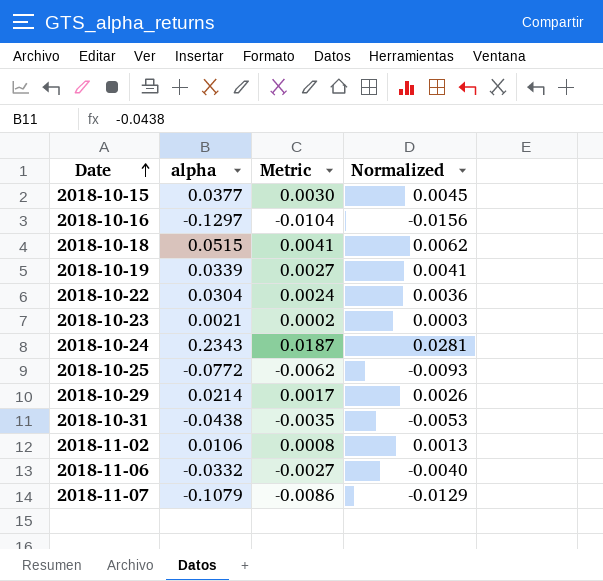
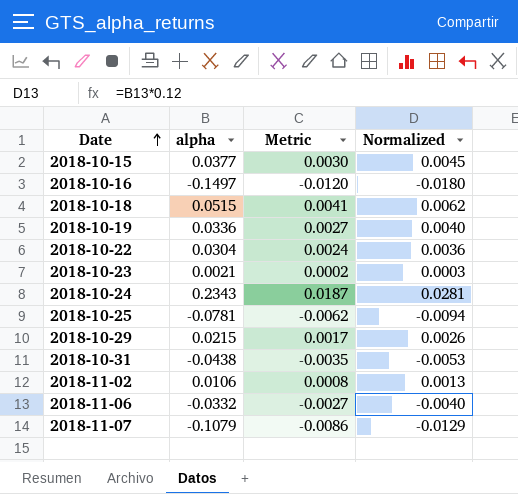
2018-10-16 | alpha: -0.1297 -> -0.1497
2018-10-16 | Metric: -0.0104 -> -0.0120
2018-10-16 | Normalized: -0.0156 -> -0.0180
2018-10-19 | alpha: 0.0339 -> 0.0336
2018-10-19 | Normalized: 0.0041 -> 0.0040
2018-10-25 | alpha: -0.0772 -> -0.0781
2018-10-25 | Normalized: -0.0093 -> -0.0094
2018-10-29 | alpha: 0.0214 -> 0.0215

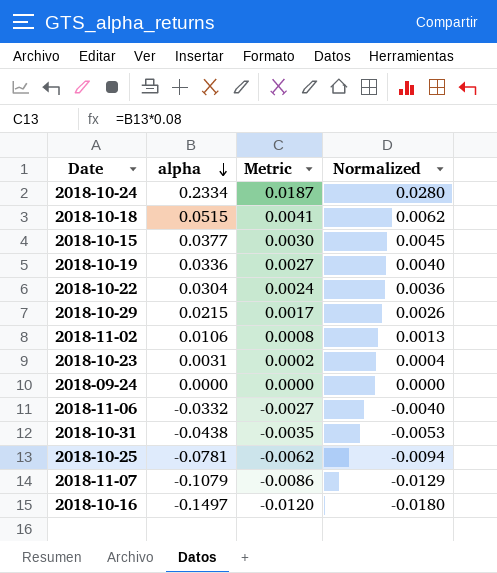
row order: Date ascending -> alpha descending
2018-10-24 | alpha: 0.2343 -> 0.2334
2018-10-24 | Normalized: 0.0281 -> 0.0280
2018-10-23 | alpha: 0.0021 -> 0.0031
2018-10-23 | Normalized: 0.0003 -> 0.0004
row 2018-09-24: none -> 0.0000 | 0.0000 | 0.0000

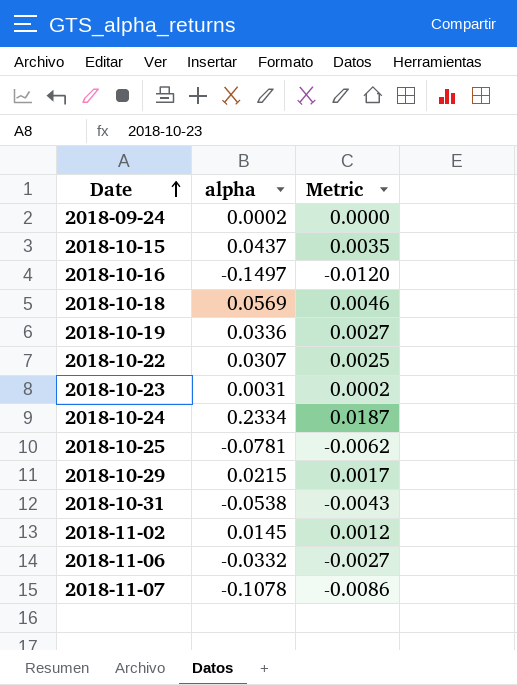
row order: alpha descending -> Date ascending
column Normalized | formula: [alpha] * 0.12 -> none
2018-09-24 | alpha: 0.0000 -> 0.0002
2018-10-15 | alpha: 0.0377 -> 0.0437
2018-10-15 | Metric: 0.0030 -> 0.0035
2018-10-18 | alpha: 0.0515 -> 0.0569
2018-10-18 | Metric: 0.0041 -> 0.0046
2018-10-22 | alpha: 0.0304 -> 0.0307
2018-10-22 | Metric: 0.0024 -> 0.0025
2018-10-31 | alpha: -0.0438 -> -0.0538
2018-10-31 | Metric: -0.0035 -> -0.0043
2018-11-02 | alpha: 0.0106 -> 0.0145
2018-11-02 | Metric: 0.0008 -> 0.0012
2018-11-07 | alpha: -0.1079 -> -0.1078

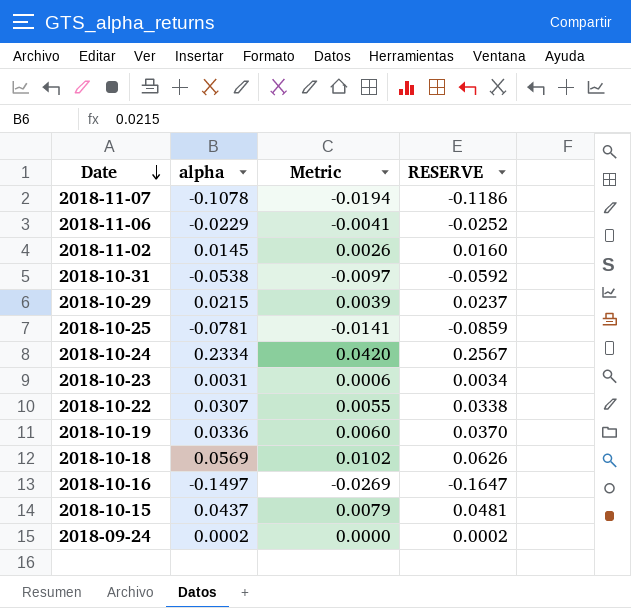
row order: Date ascending -> Date descending
column Metric | formula: [alpha] * 0.08 -> [alpha] * 0.18
column RESERVE | formula: none -> [alpha] * 1.1
2018-11-06 | alpha: -0.0332 -> -0.0229

